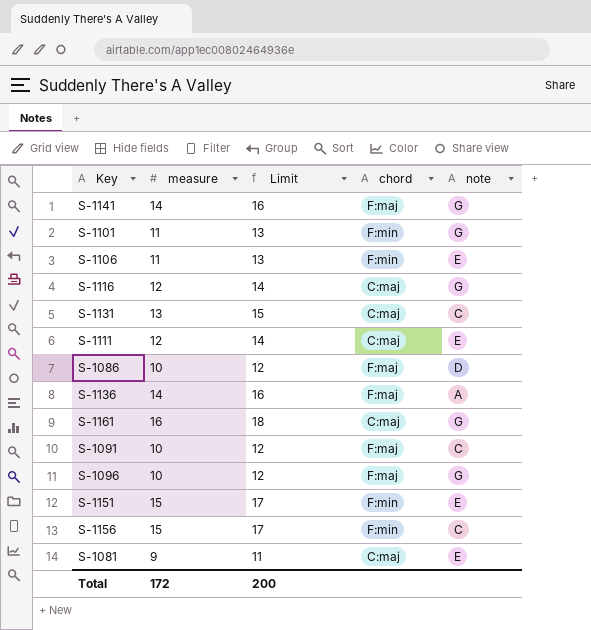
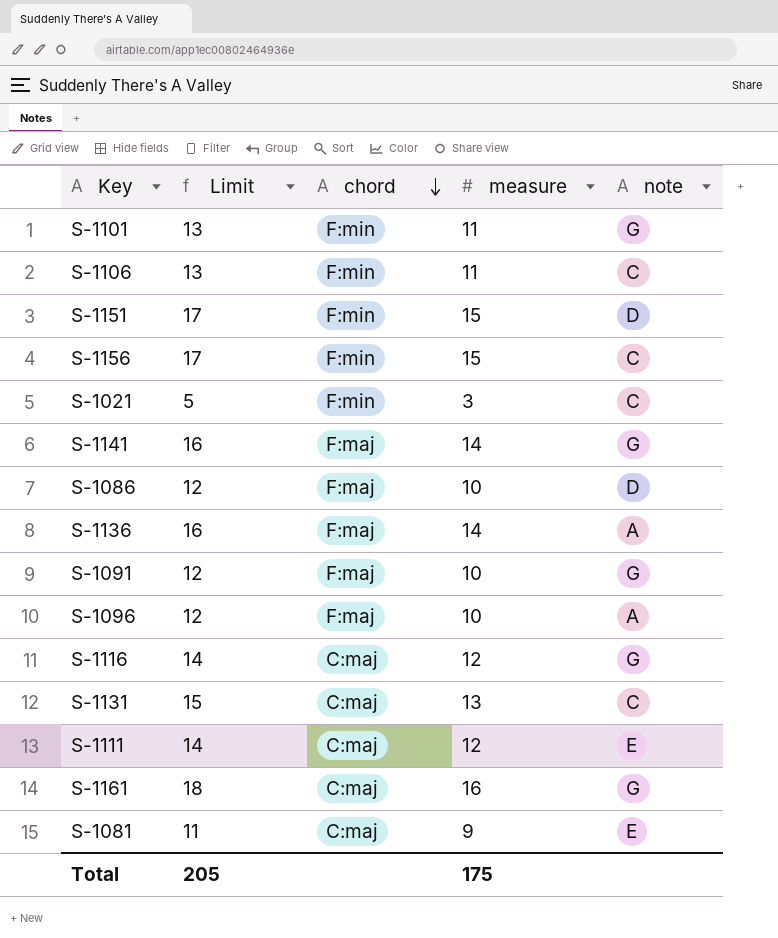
row order: none -> chord descending
column measure | position: 2 -> 4
S-1106 | note: E -> C
S-1151 | note: E -> D
row S-1021: none -> 5 | F:min | 3 | C
S-1091 | note: C -> G
S-1096 | note: G -> A
Total | Limit: 200 -> 205
Total | measure: 172 -> 175

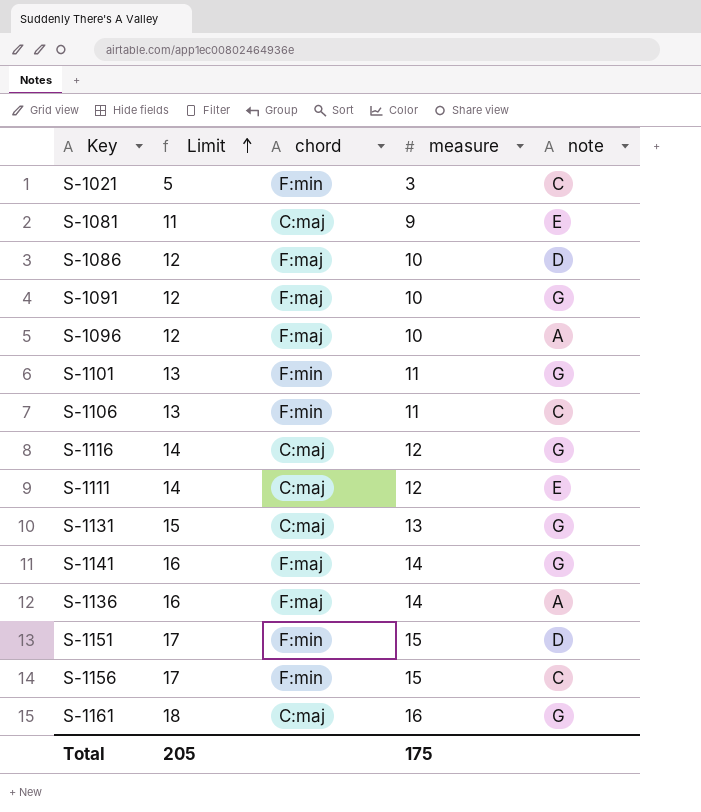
row order: chord descending -> Limit ascending
S-1131 | note: C -> G

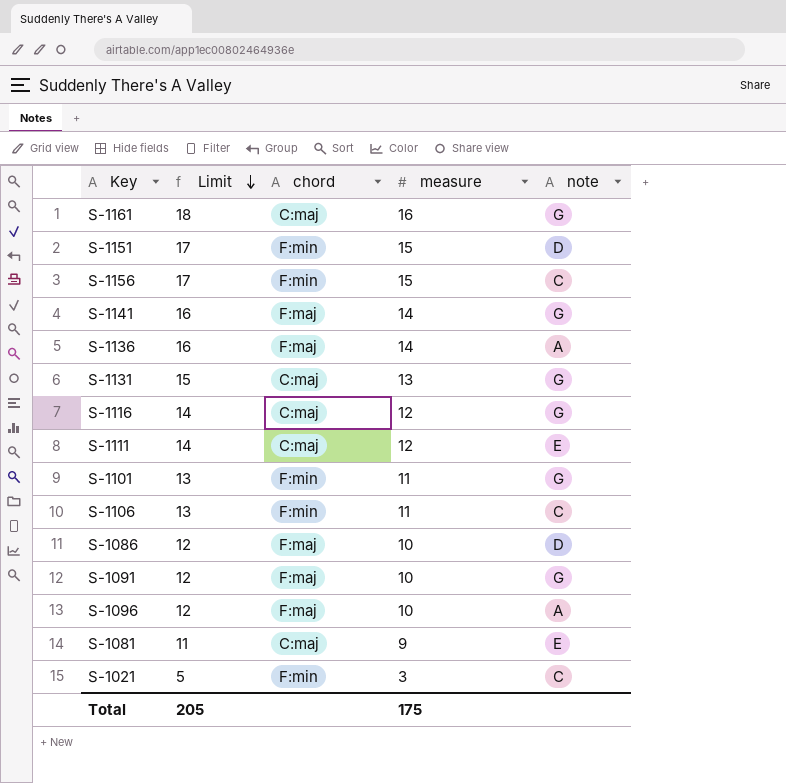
row order: Limit ascending -> Limit descending

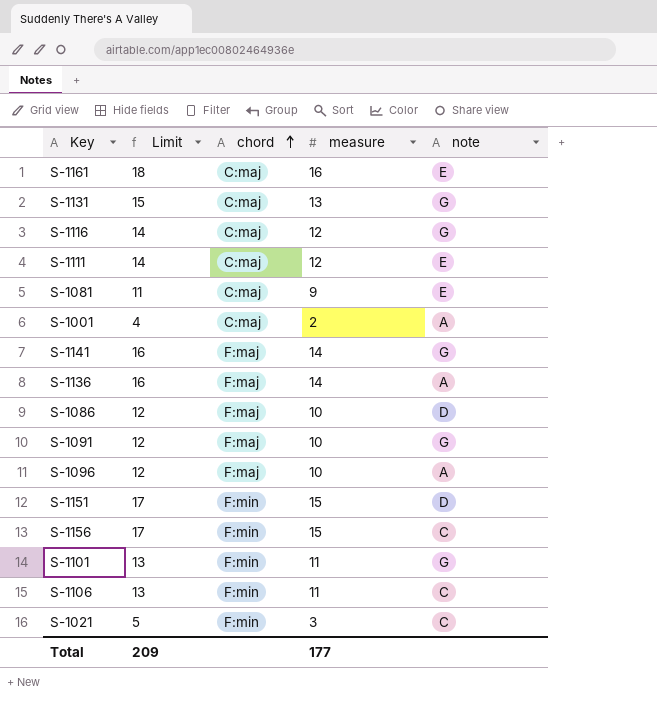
row order: Limit descending -> chord ascending
S-1161 | note: G -> E
row S-1001: none -> 4 | C:maj | 2 | A
Total | Limit: 205 -> 209
Total | measure: 175 -> 177

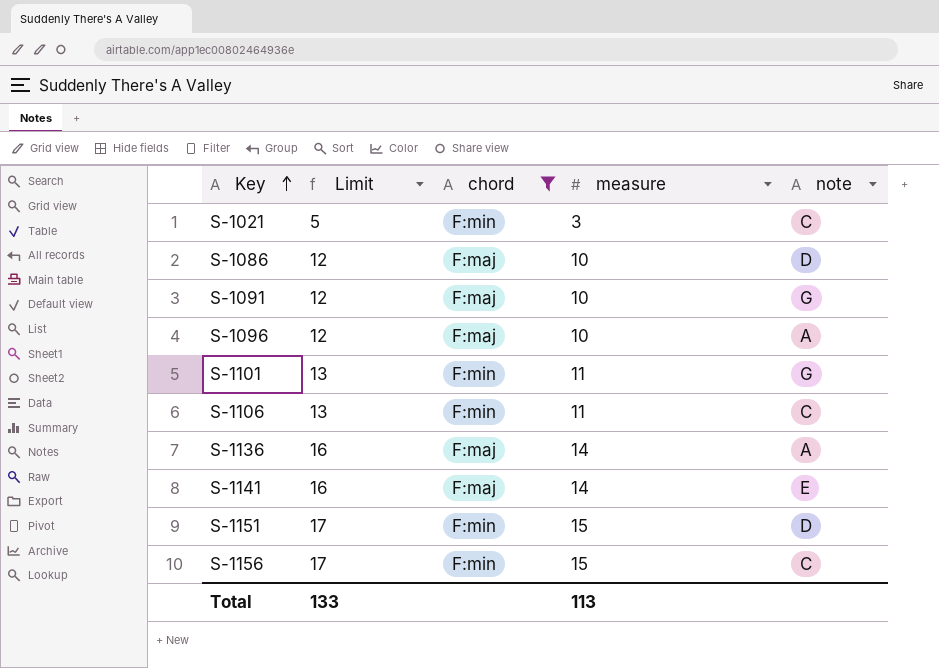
filter: none -> chord != C:maj
row order: chord ascending -> Key ascending
S-1141 | note: G -> E
Total | Limit: 209 -> 133
Total | measure: 177 -> 113

